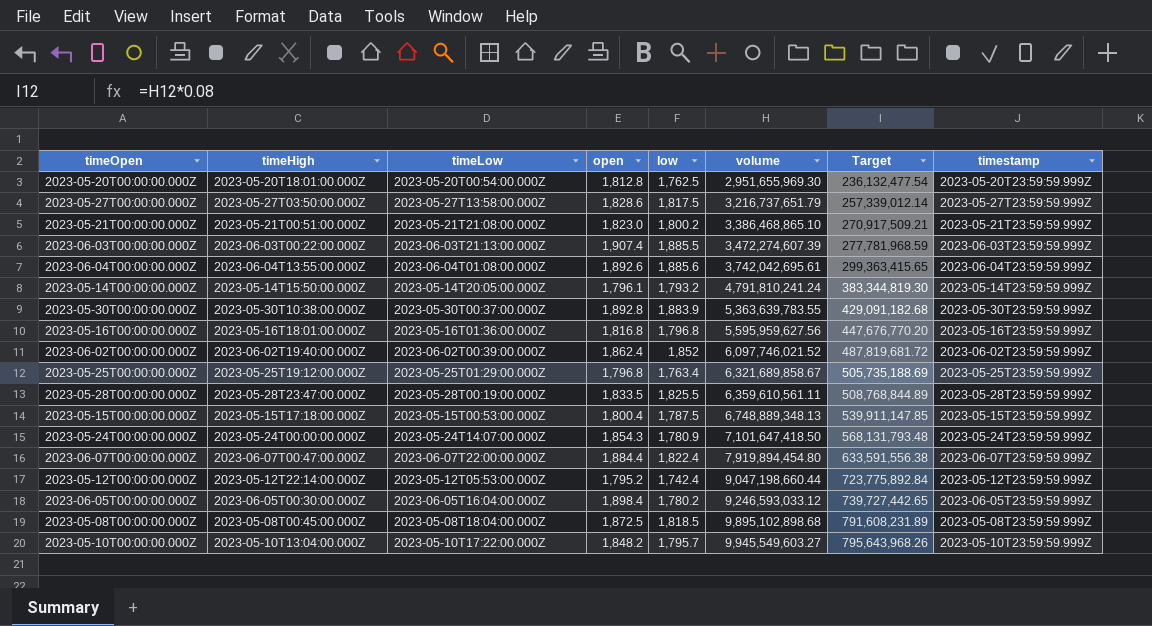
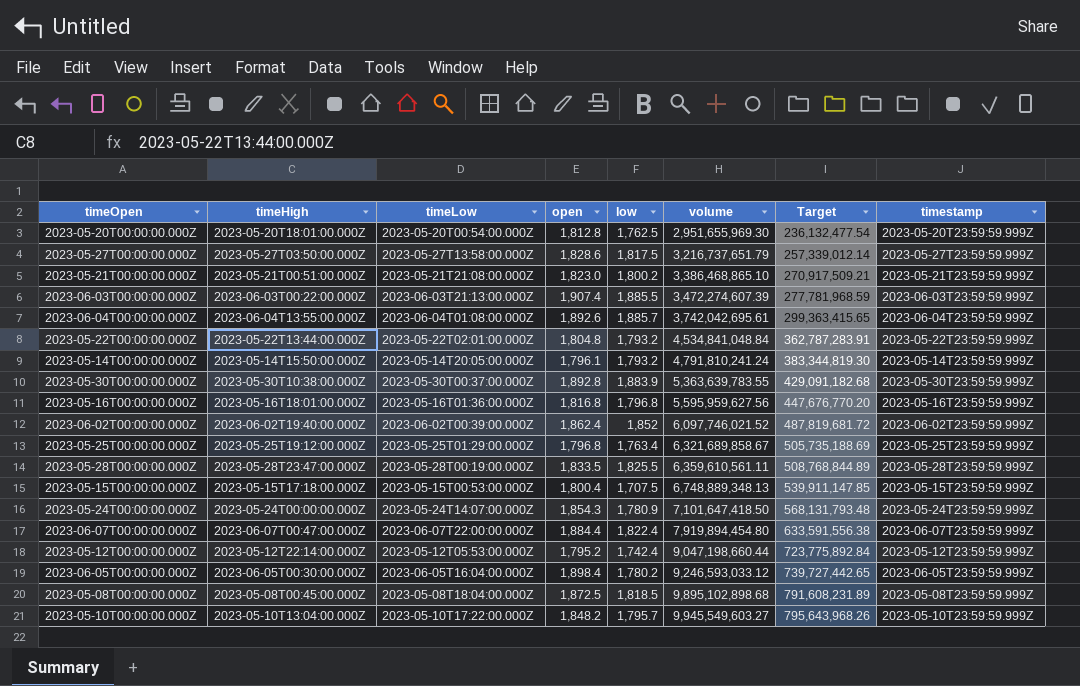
2023-06-04T00:00:00.000Z | low: 1,885.6 -> 1,885.7
row 2023-05-22T00:00:00.000Z: none -> 2023-05-22T13:44:00.000Z | 2023-05-22T02:01:00.000Z | 1,804.8 | 1,793.2 | 4,534,841,048.84 | 362,787,283.91 | 2023-05-22T23:59:59.999Z
2023-05-15T00:00:00.000Z | low: 1,787.5 -> 1,707.5

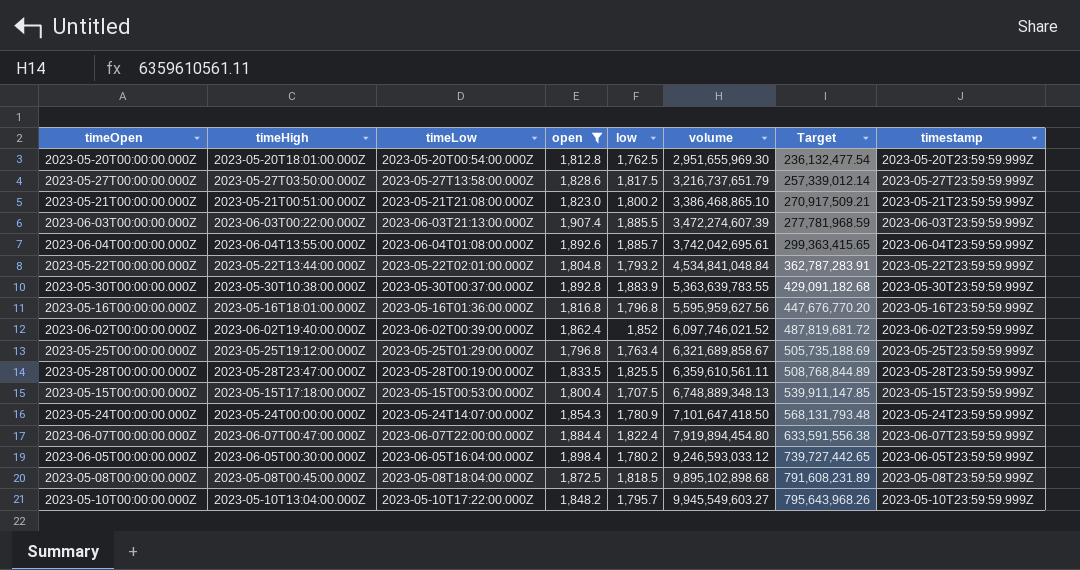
filter: none -> open >= 1,796.8

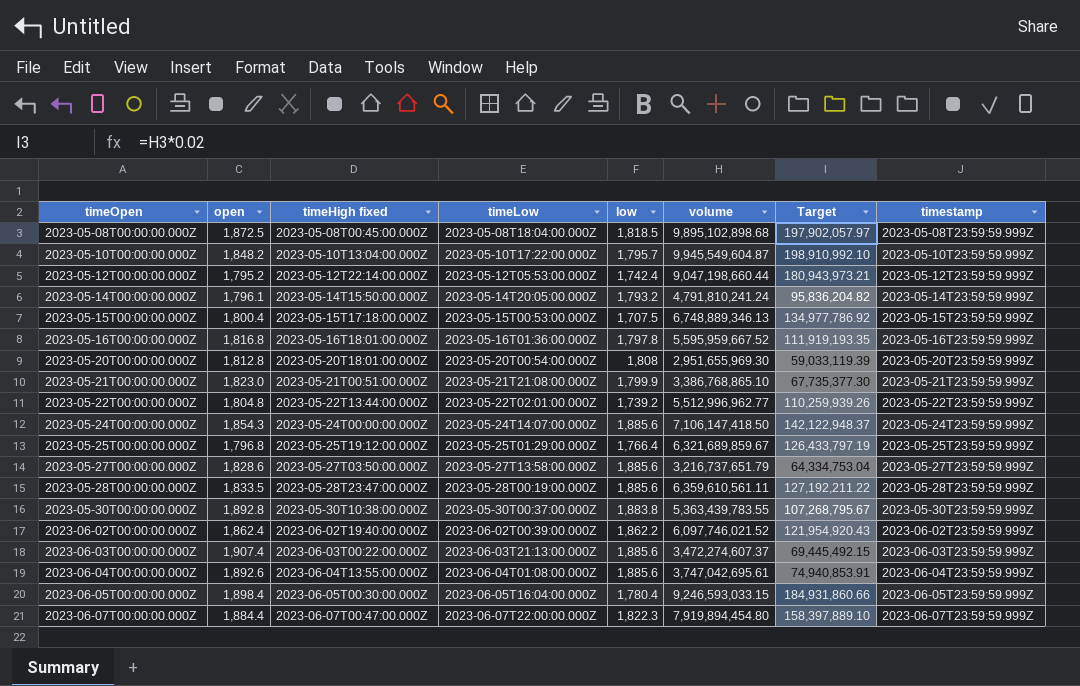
filter: open >= 1,796.8 -> none
row order: volume ascending -> timeOpen ascending
column open | position: 4 -> 2
column name: timeHigh -> timeHigh fixed
column Target | formula: [volume] * 0.08 -> [volume] * 0.02
2023-05-10T00:00:00.000Z | volume: 9,945,549,603.27 -> 9,945,549,604.87
2023-05-15T00:00:00.000Z | volume: 6,748,889,348.13 -> 6,748,889,346.13
2023-05-16T00:00:00.000Z | low: 1,796.8 -> 1,797.8
2023-05-16T00:00:00.000Z | volume: 5,595,959,627.56 -> 5,595,959,667.52
2023-05-20T00:00:00.000Z | low: 1,762.5 -> 1,808
2023-05-21T00:00:00.000Z | low: 1,800.2 -> 1,799.9
2023-05-21T00:00:00.000Z | volume: 3,386,468,865.10 -> 3,386,768,865.10
2023-05-22T00:00:00.000Z | low: 1,793.2 -> 1,739.2
2023-05-22T00:00:00.000Z | volume: 4,534,841,048.84 -> 5,512,996,962.77
2023-05-24T00:00:00.000Z | low: 1,780.9 -> 1,885.6
2023-05-24T00:00:00.000Z | volume: 7,101,647,418.50 -> 7,106,147,418.50
2023-05-25T00:00:00.000Z | low: 1,763.4 -> 1,766.4
2023-05-25T00:00:00.000Z | volume: 6,321,689,858.67 -> 6,321,689,859.67
2023-05-27T00:00:00.000Z | low: 1,817.5 -> 1,885.6
2023-05-28T00:00:00.000Z | low: 1,825.5 -> 1,885.6
2023-05-30T00:00:00.000Z | low: 1,883.9 -> 1,883.8
2023-05-30T00:00:00.000Z | volume: 5,363,639,783.55 -> 5,363,439,783.55
2023-06-02T00:00:00.000Z | low: 1,852 -> 1,862.2
2023-06-03T00:00:00.000Z | low: 1,885.5 -> 1,885.6
2023-06-03T00:00:00.000Z | volume: 3,472,274,607.39 -> 3,472,274,607.37
2023-06-04T00:00:00.000Z | low: 1,885.7 -> 1,885.6
2023-06-04T00:00:00.000Z | volume: 3,742,042,695.61 -> 3,747,042,695.61
2023-06-05T00:00:00.000Z | low: 1,780.2 -> 1,780.4
2023-06-05T00:00:00.000Z | volume: 9,246,593,033.12 -> 9,246,593,033.15
2023-06-07T00:00:00.000Z | low: 1,822.4 -> 1,822.3

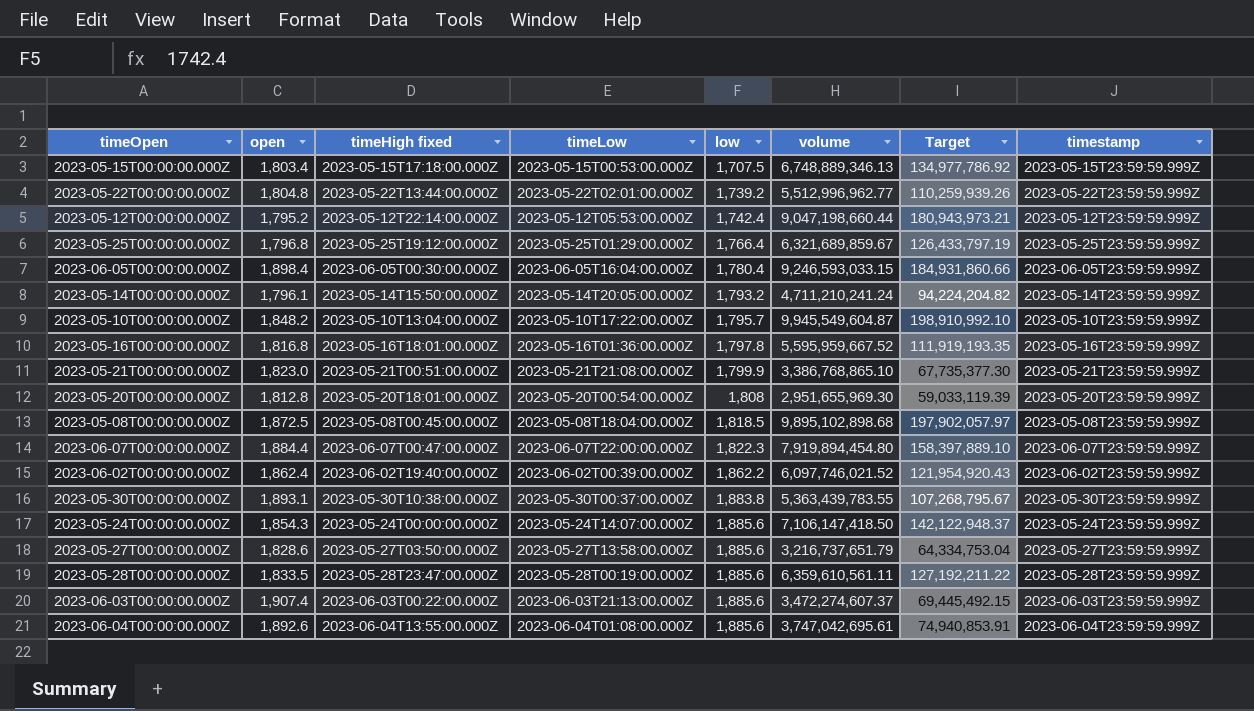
row order: timeOpen ascending -> low ascending
2023-05-15T00:00:00.000Z | open: 1,800.4 -> 1,803.4
2023-05-14T00:00:00.000Z | volume: 4,791,810,241.24 -> 4,711,210,241.24
2023-05-14T00:00:00.000Z | Target: 95,836,204.82 -> 94,224,204.82
2023-05-30T00:00:00.000Z | open: 1,892.8 -> 1,893.1

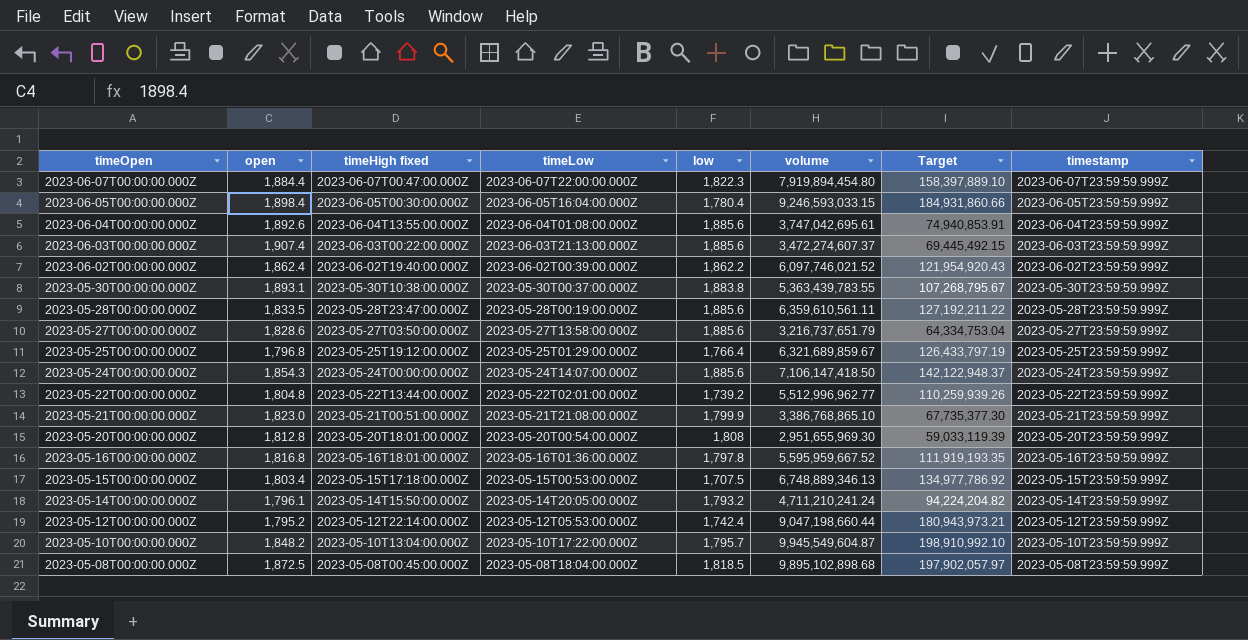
row order: low ascending -> timeOpen descending

